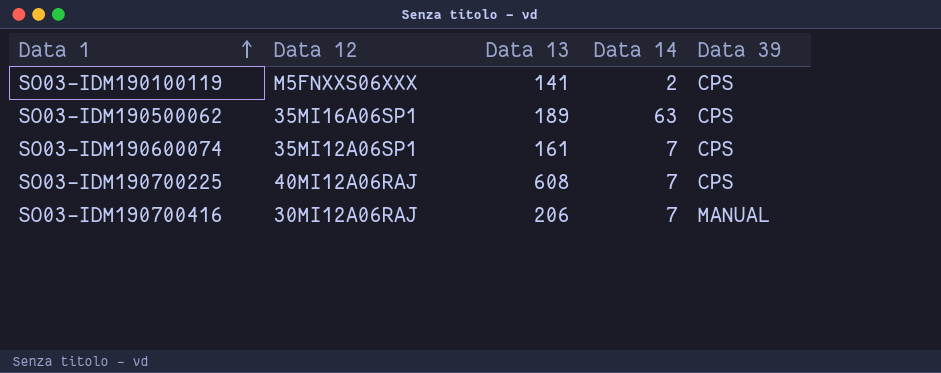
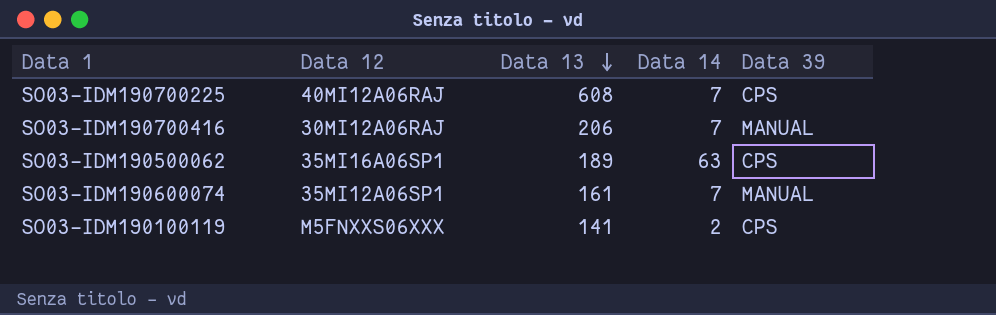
row order: Data 1 ascending -> Data 13 descending
SO03-IDM190600074 | Data 39: CPS -> MANUAL

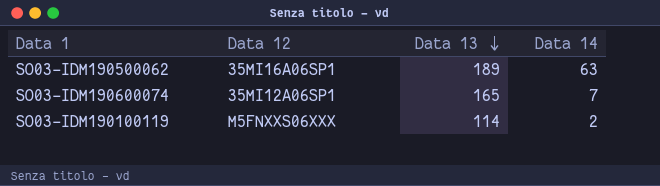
column Data 39 | position: 5 -> none
row SO03-IDM190700225: 40MI12A06RAJ | 608 | 7 | CPS -> none
row SO03-IDM190700416: 30MI12A06RAJ | 206 | 7 | MANUAL -> none
SO03-IDM190600074 | Data 13: 161 -> 165
SO03-IDM190100119 | Data 13: 141 -> 114

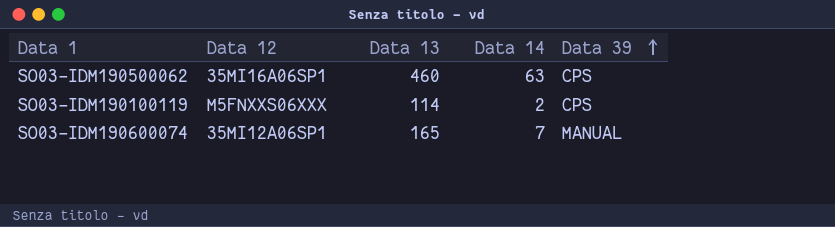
row order: Data 13 descending -> Data 39 ascending
column Data 39 | position: none -> 5
SO03-IDM190500062 | Data 13: 189 -> 460

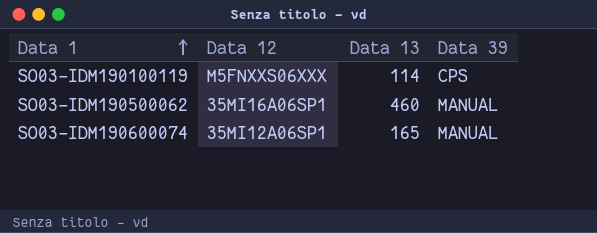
row order: Data 39 ascending -> Data 1 ascending
column Data 14 | position: 4 -> none
SO03-IDM190500062 | Data 39: CPS -> MANUAL

